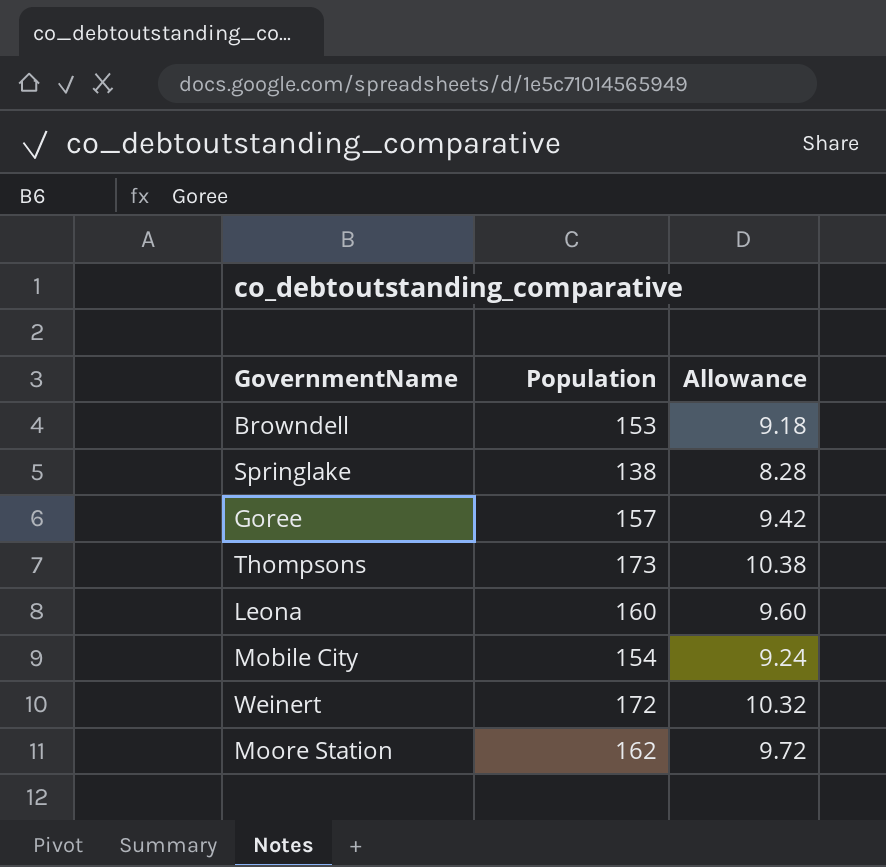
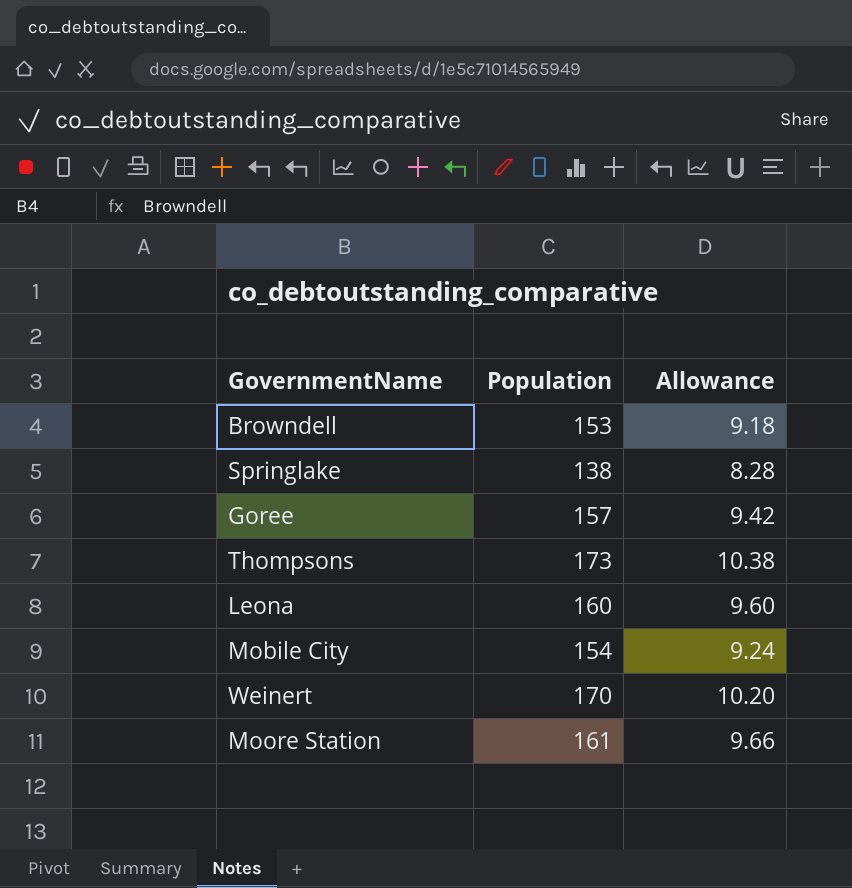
Weinert | Population: 172 -> 170
Weinert | Allowance: 10.32 -> 10.20
Moore Station | Population: 162 -> 161
Moore Station | Allowance: 9.72 -> 9.66

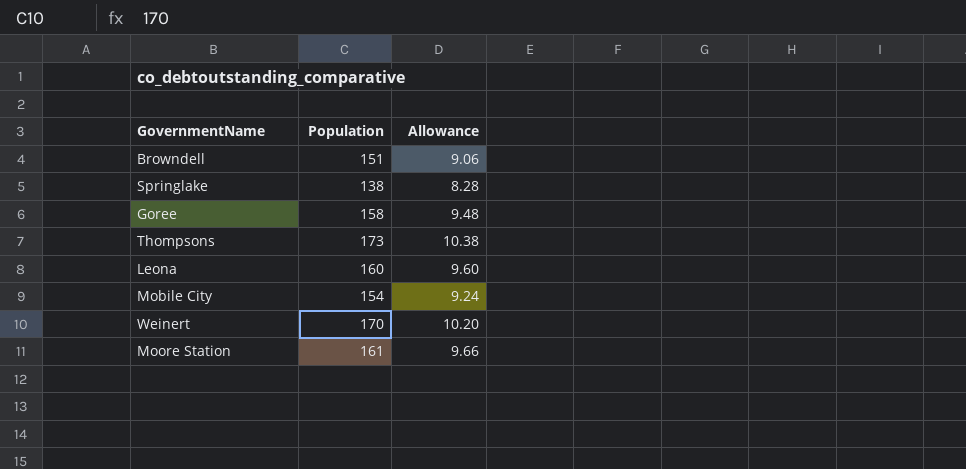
Browndell | Population: 153 -> 151
Browndell | Allowance: 9.18 -> 9.06
Goree | Population: 157 -> 158
Goree | Allowance: 9.42 -> 9.48

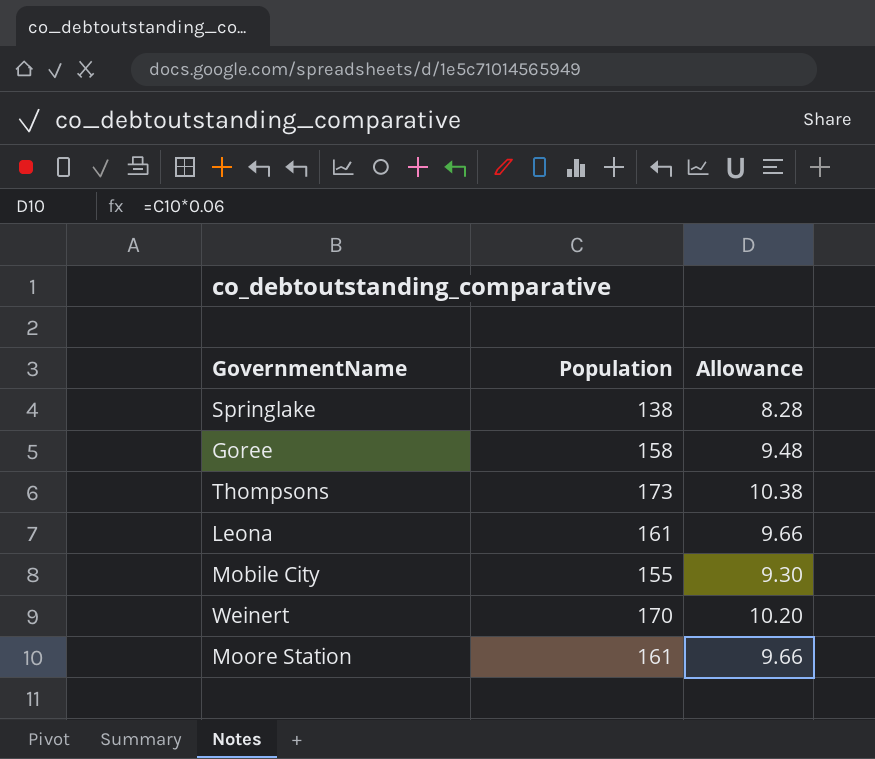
row Browndell: 151 | 9.06 -> none
Leona | Population: 160 -> 161
Leona | Allowance: 9.60 -> 9.66
Mobile City | Population: 154 -> 155
Mobile City | Allowance: 9.24 -> 9.30

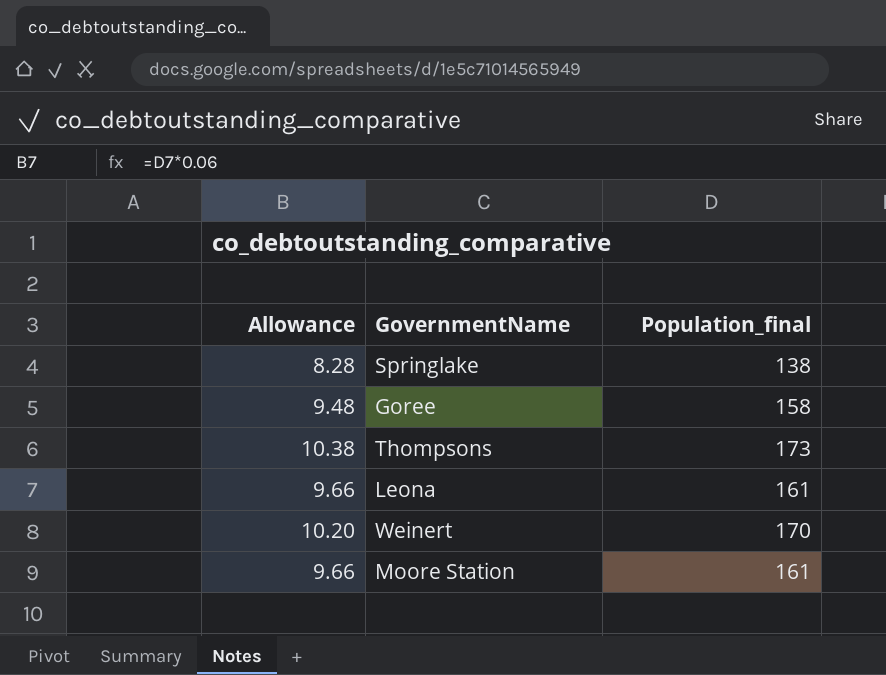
column Allowance | position: 3 -> 1
column name: Population -> Population_final
row Mobile City: 155 | 9.30 -> none

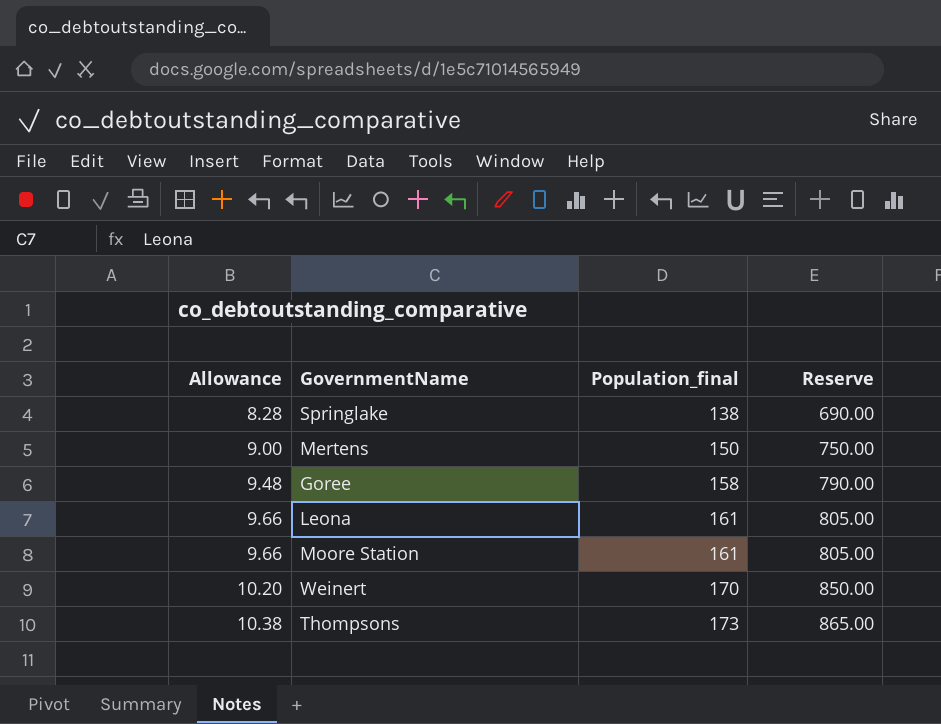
row order: none -> Allowance ascending
column Reserve | formula: none -> [Population_final] * 5
row Mertens: none -> 9.00 | 150 | 750.00

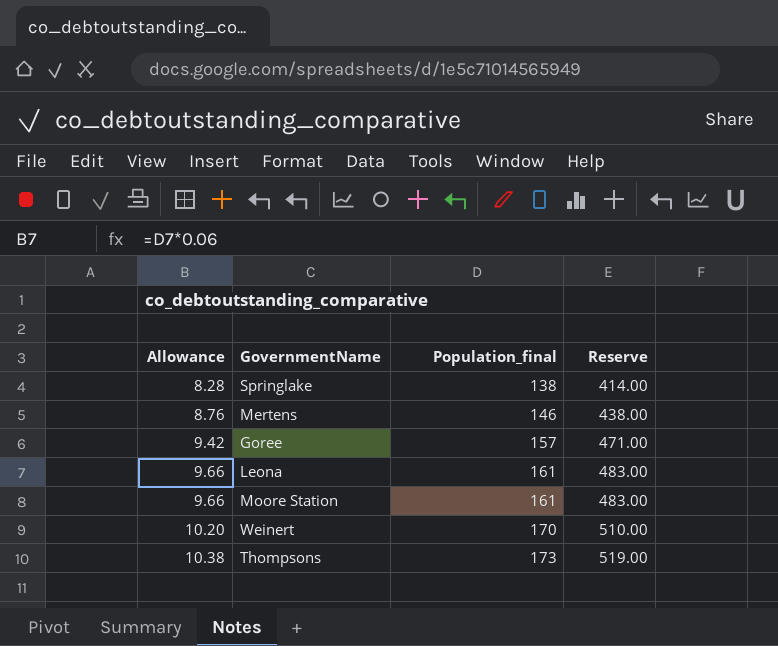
column Reserve | formula: [Population_final] * 5 -> [Population_final] * 3
Mertens | Allowance: 9.00 -> 8.76
Mertens | Population_final: 150 -> 146
Goree | Allowance: 9.48 -> 9.42
Goree | Population_final: 158 -> 157

